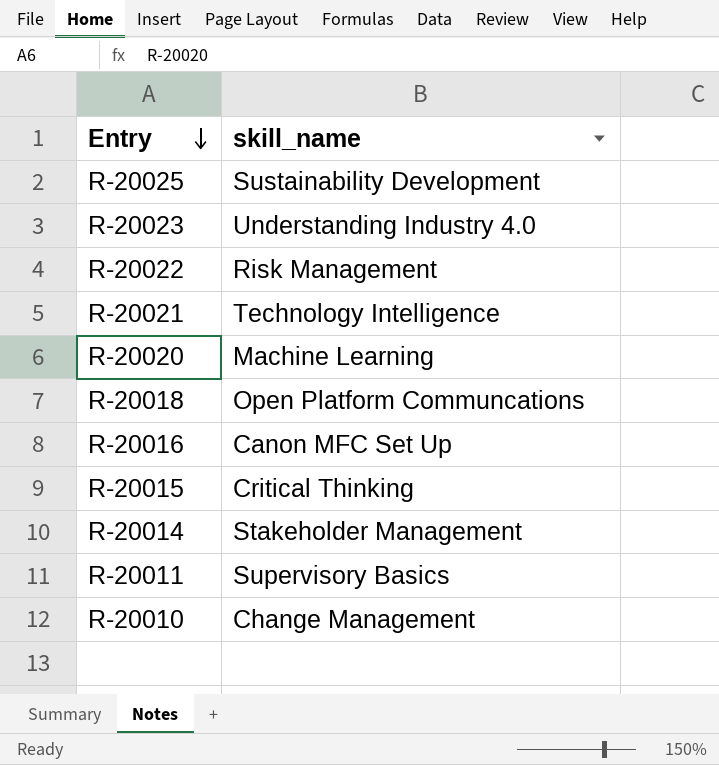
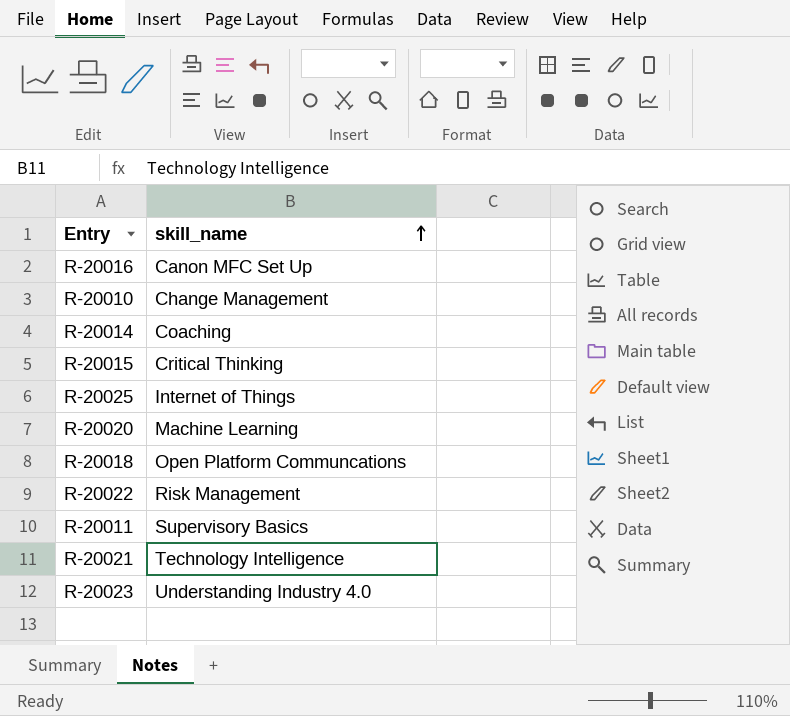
row order: Entry descending -> skill_name ascending
R-20014 | skill_name: Stakeholder Management -> Coaching
R-20025 | skill_name: Sustainability Development -> Internet of Things

